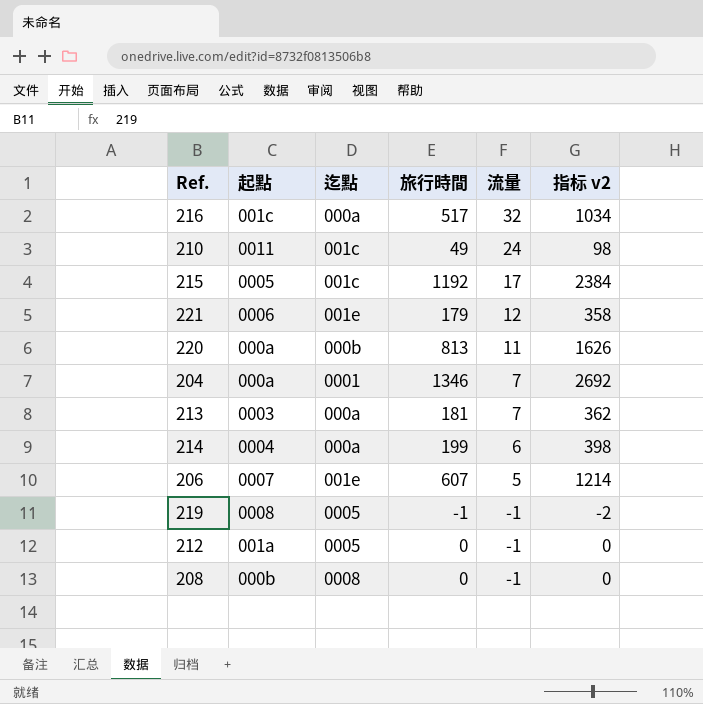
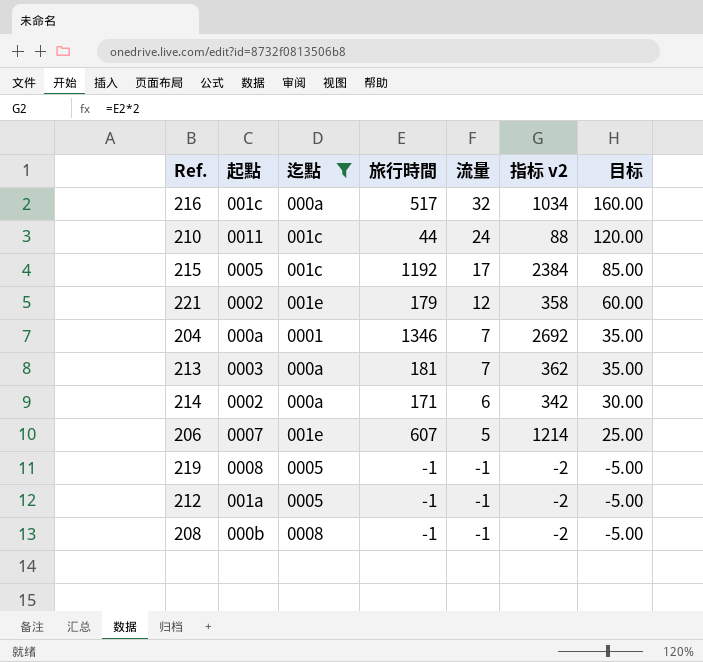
filter: none -> 迄點 != 000b
column 目标 | formula: none -> [流量] * 5
210 | 旅行時間: 49 -> 44
210 | 指标 v2: 98 -> 88
221 | 起點: 0006 -> 0002
214 | 起點: 0004 -> 0002
214 | 旅行時間: 199 -> 171
214 | 指标 v2: 398 -> 342
212 | 旅行時間: 0 -> -1
212 | 指标 v2: 0 -> -2
208 | 旅行時間: 0 -> -1
208 | 指标 v2: 0 -> -2

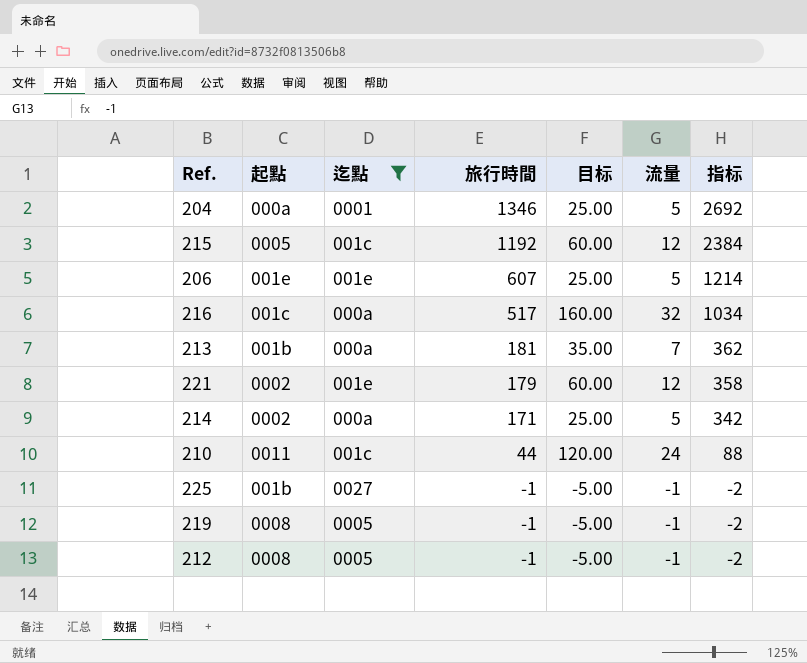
row order: 流量 descending -> 旅行時間 descending
column 目标 | position: 7 -> 5
column name: 指标 v2 -> 指标
row 208: 000b | 0008 | -1 | -1 | -2 | -5.00 -> none
204 | 目标: 35.00 -> 25.00
204 | 流量: 7 -> 5
215 | 目标: 85.00 -> 60.00
215 | 流量: 17 -> 12
206 | 起點: 0007 -> 001e
213 | 起點: 0003 -> 001b
214 | 目标: 30.00 -> 25.00
214 | 流量: 6 -> 5
row 225: none -> 001b | 0027 | -1 | -5.00 | -1 | -2
212 | 起點: 001a -> 0008

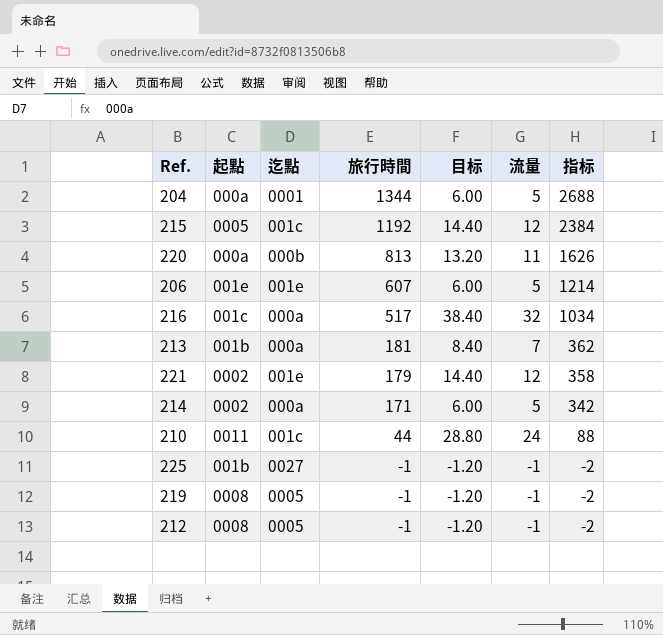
filter: 迄點 != 000b -> none
column 目标 | formula: [流量] * 5 -> [流量] * 1.2
204 | 旅行時間: 1346 -> 1344
204 | 指标: 2692 -> 2688

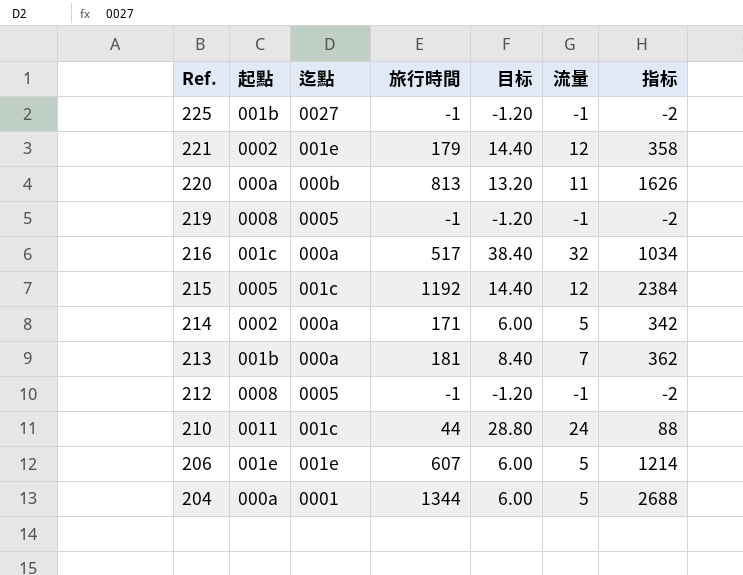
row order: 旅行時間 descending -> Ref. descending

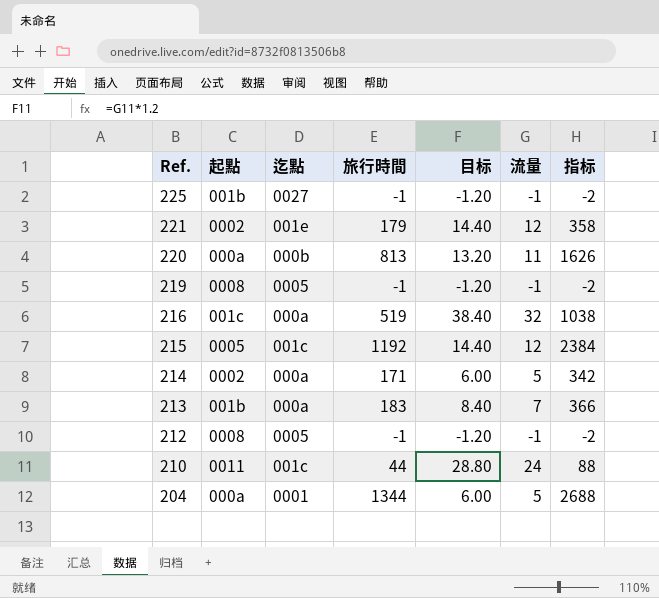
row 206: 001e | 001e | 607 | 6.00 | 5 | 1214 -> none
216 | 旅行時間: 517 -> 519
216 | 指标: 1034 -> 1038
213 | 旅行時間: 181 -> 183
213 | 指标: 362 -> 366

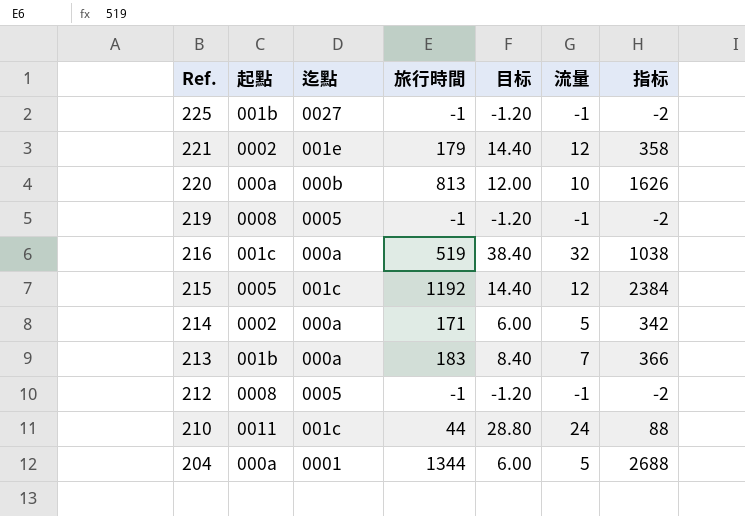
220 | 目标: 13.20 -> 12.00
220 | 流量: 11 -> 10

